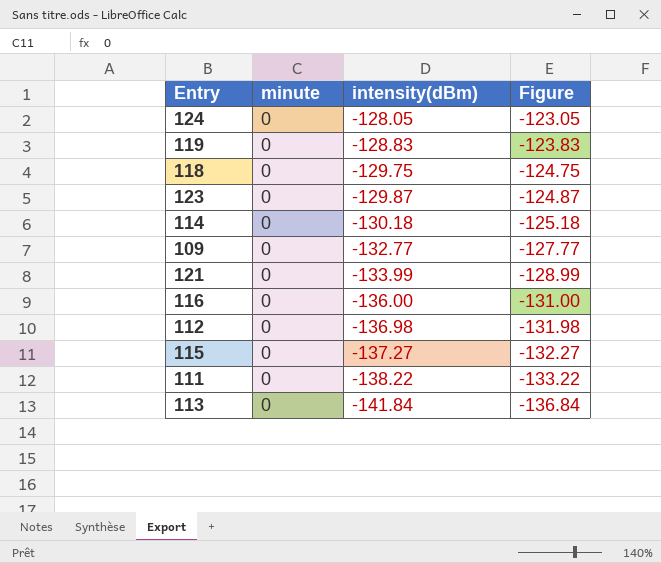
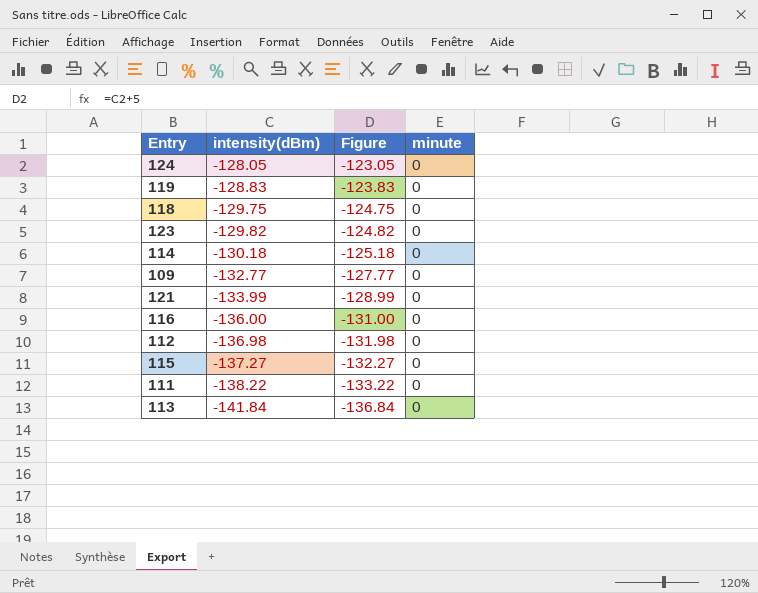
column minute | position: 2 -> 4
123 | intensity(dBm): -129.87 -> -129.82
123 | Figure: -124.87 -> -124.82

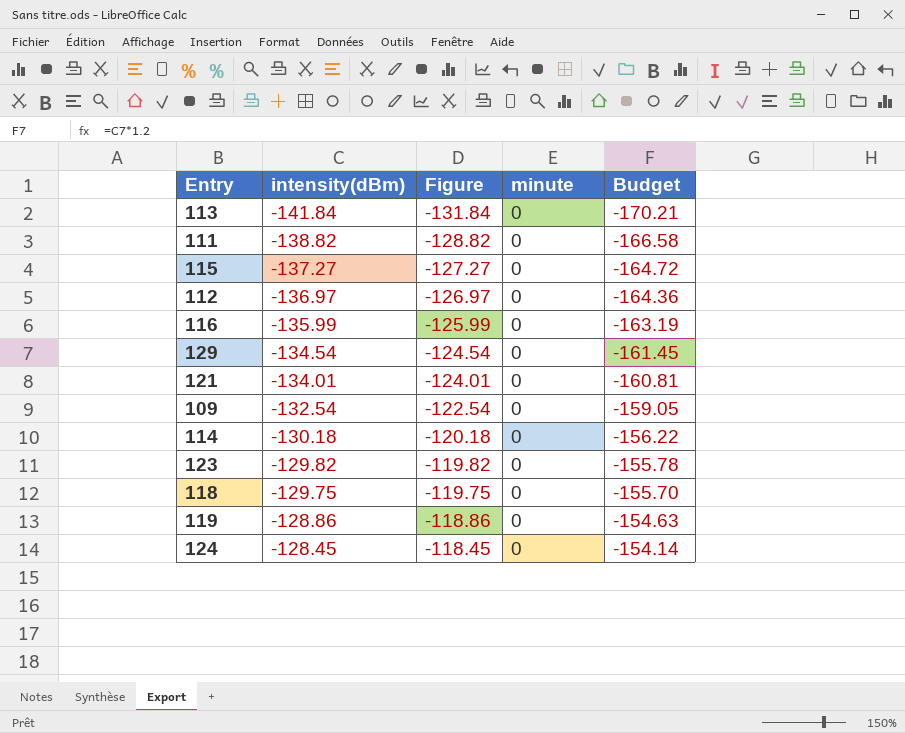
row order: intensity(dBm) descending -> intensity(dBm) ascending
column Figure | formula: [intensity(dBm)] + 5 -> [intensity(dBm)] + 10
column Budget | formula: none -> [intensity(dBm)] * 1.2
111 | intensity(dBm): -138.22 -> -138.82
112 | intensity(dBm): -136.98 -> -136.97
116 | intensity(dBm): -136.00 -> -135.99
row 129: none -> -134.54 | -124.54 | 0 | -161.45
121 | intensity(dBm): -133.99 -> -134.01
109 | intensity(dBm): -132.77 -> -132.54
119 | intensity(dBm): -128.83 -> -128.86
124 | intensity(dBm): -128.05 -> -128.45

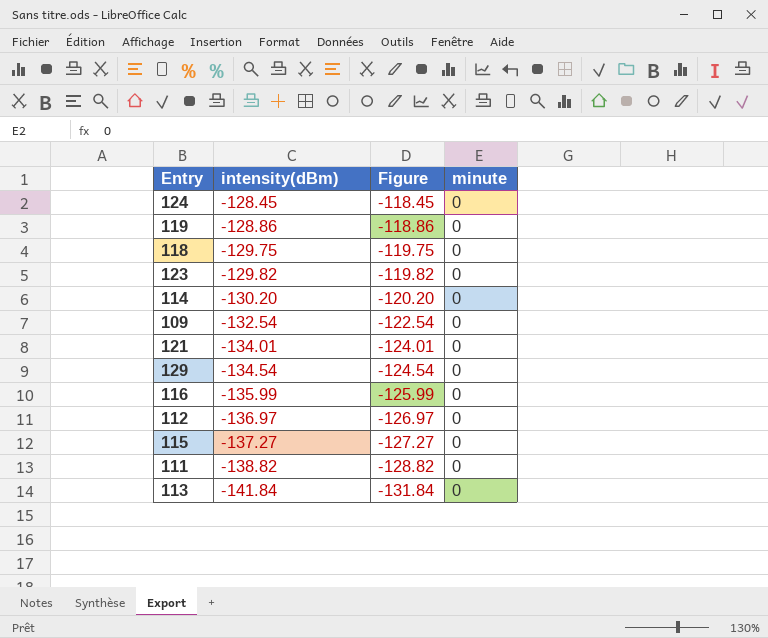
row order: intensity(dBm) ascending -> intensity(dBm) descending
column Budget | formula: [intensity(dBm)] * 1.2 -> none
114 | intensity(dBm): -130.18 -> -130.20
114 | Figure: -120.18 -> -120.20

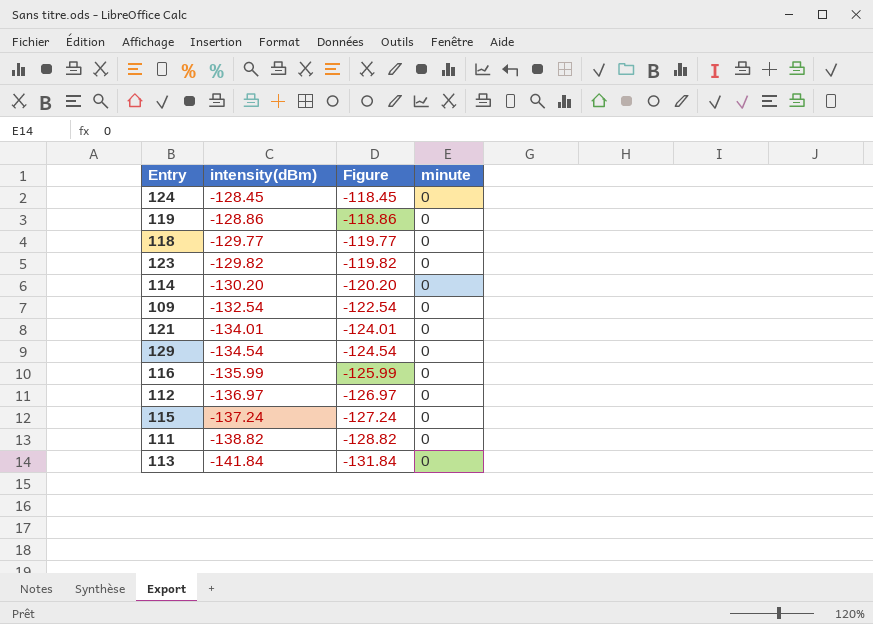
118 | intensity(dBm): -129.75 -> -129.77
118 | Figure: -119.75 -> -119.77
115 | intensity(dBm): -137.27 -> -137.24
115 | Figure: -127.27 -> -127.24

